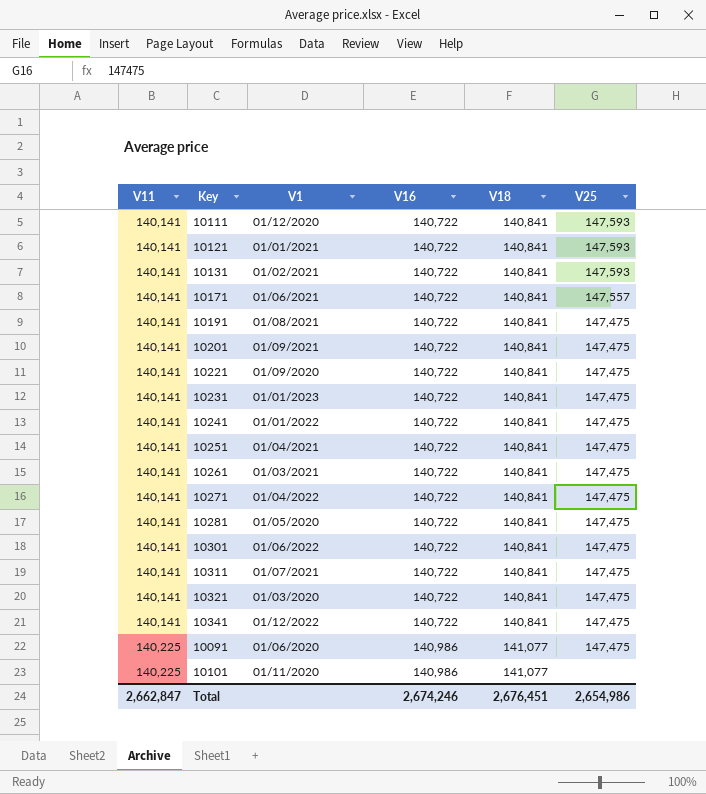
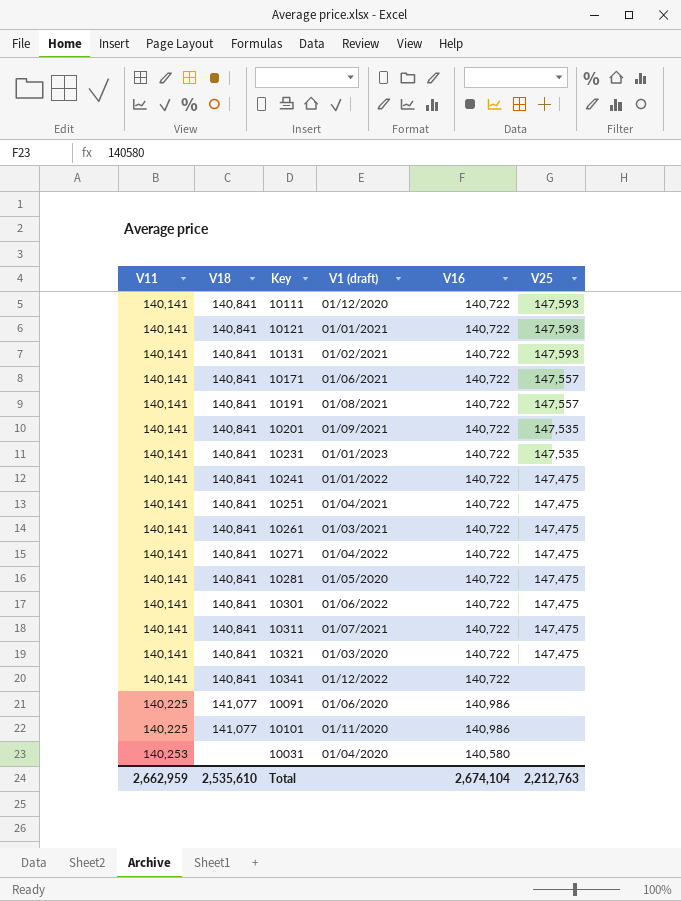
column V18 | position: 5 -> 2
column name: V1 -> V1 (draft)
row 10221: 140,141 | 01/09/2020 | 140,722 | 140,841 | 147,475 -> none
10191 | V25: 147,475 -> 147,557
10201 | V25: 147,475 -> 147,535
10231 | V25: 147,475 -> 147,535
10341 | V25: 147,475 -> none
10091 | V25: 147,475 -> none
row 10031: none -> 140,253 | none | 01/04/2020 | 140,580 | none
Total | V11: 2,662,847 -> 2,662,959
Total | V18: 2,676,451 -> 2,535,610
Total | V16: 2,674,246 -> 2,674,104
Total | V25: 2,654,986 -> 2,212,763

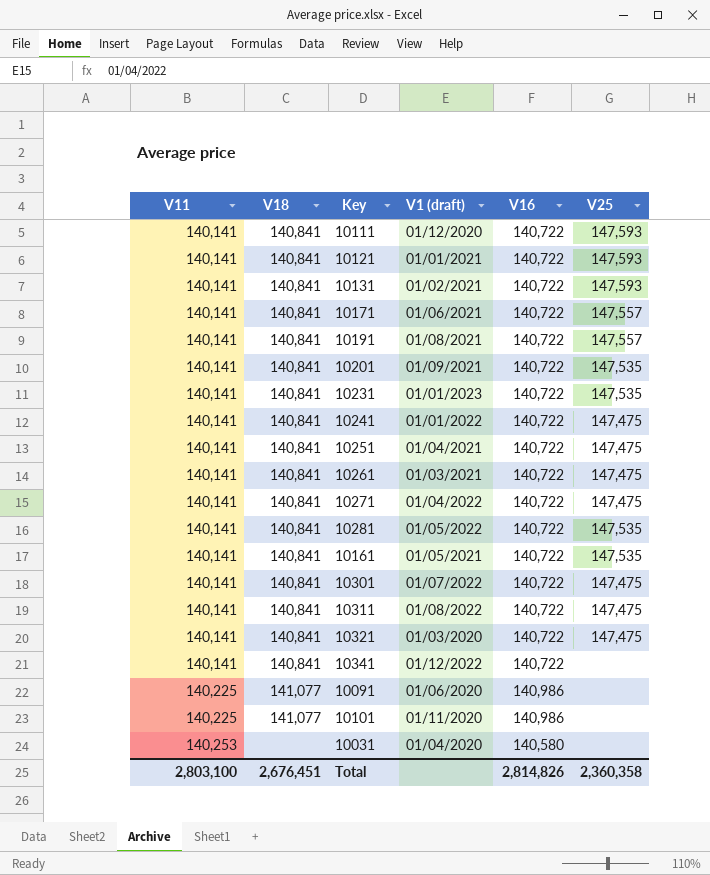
10281 | V1 (draft): 01/05/2020 -> 01/05/2022
10281 | V25: 147,475 -> 147,535
row 10161: none -> 140,141 | 140,841 | 01/05/2021 | 140,722 | 147,535
10301 | V1 (draft): 01/06/2022 -> 01/07/2022
10311 | V1 (draft): 01/07/2021 -> 01/08/2022
Total | V11: 2,662,959 -> 2,803,100
Total | V18: 2,535,610 -> 2,676,451
Total | V16: 2,674,104 -> 2,814,826
Total | V25: 2,212,763 -> 2,360,358

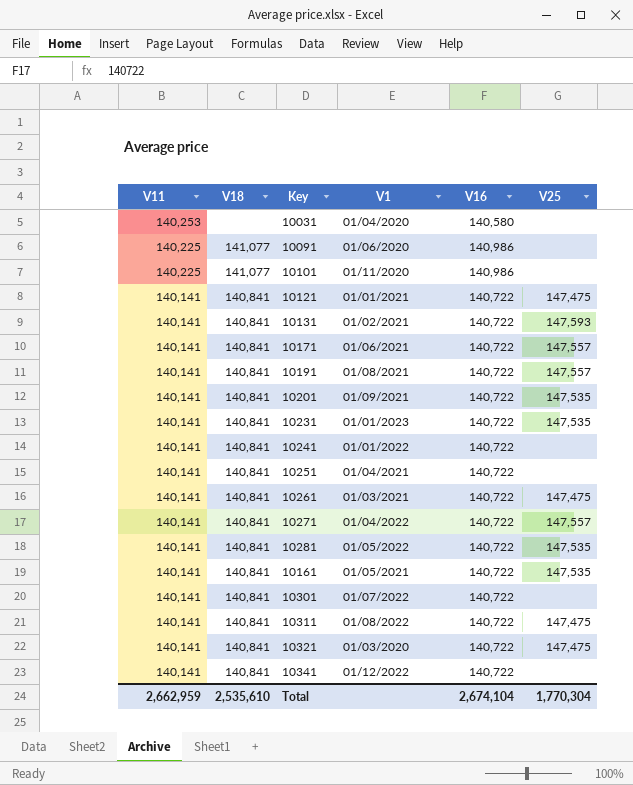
row order: V11 ascending -> V11 descending
column name: V1 (draft) -> V1
row 10111: 140,141 | 140,841 | 01/12/2020 | 140,722 | 147,593 -> none
10121 | V25: 147,593 -> 147,475
10241 | V25: 147,475 -> none
10251 | V25: 147,475 -> none
10271 | V25: 147,475 -> 147,557
10301 | V25: 147,475 -> none
Total | V11: 2,803,100 -> 2,662,959
Total | V18: 2,676,451 -> 2,535,610
Total | V16: 2,814,826 -> 2,674,104
Total | V25: 2,360,358 -> 1,770,304

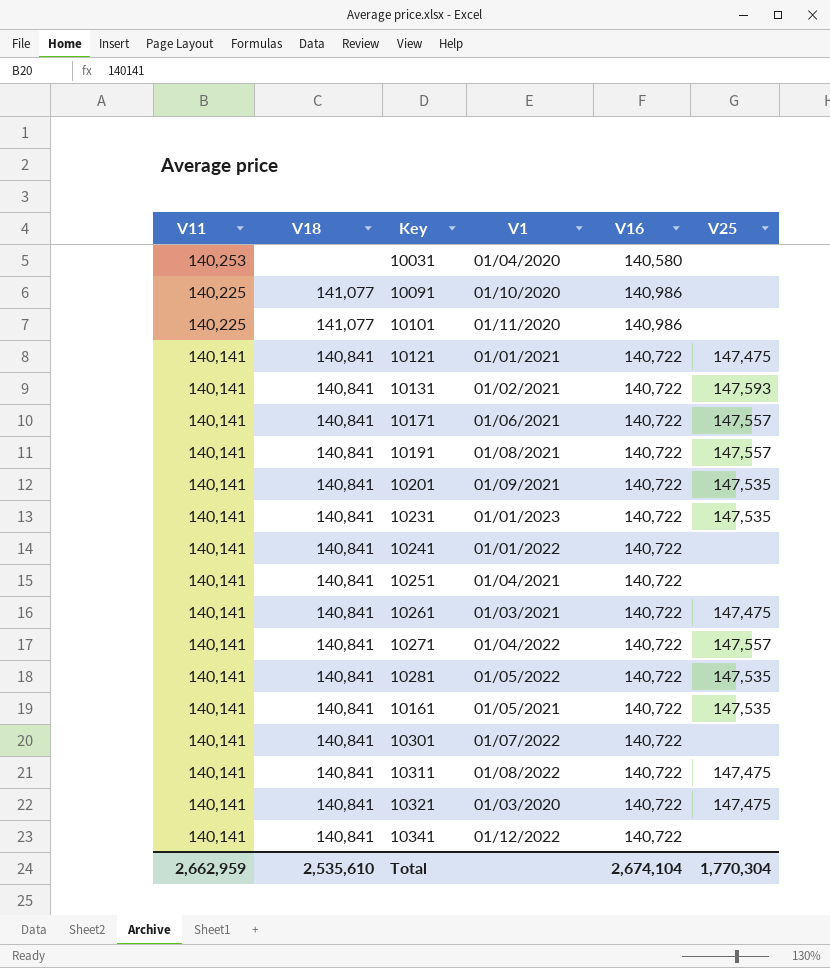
10091 | V1: 01/06/2020 -> 01/10/2020

